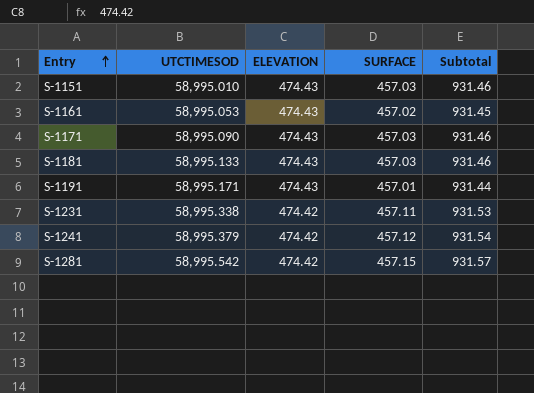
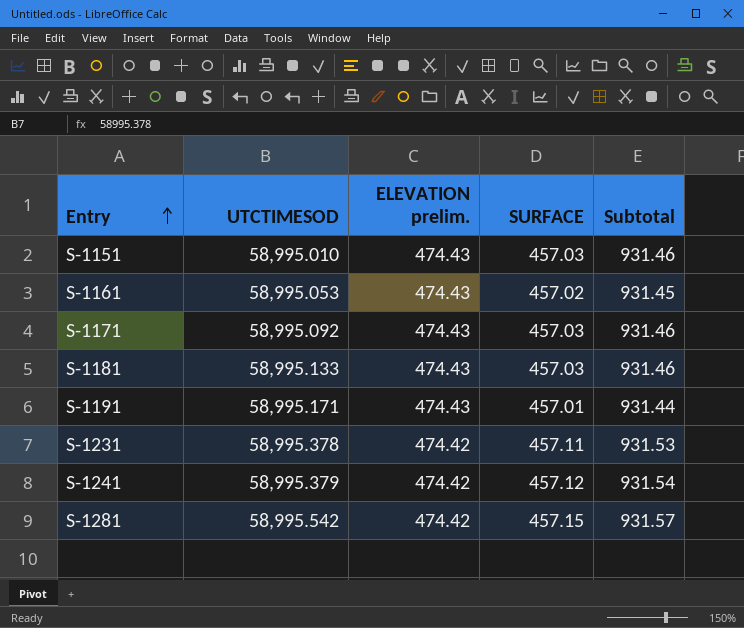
column name: ELEVATION -> ELEVATION prelim.
S-1171 | UTCTIMESOD: 58,995.090 -> 58,995.092
S-1231 | UTCTIMESOD: 58,995.338 -> 58,995.378

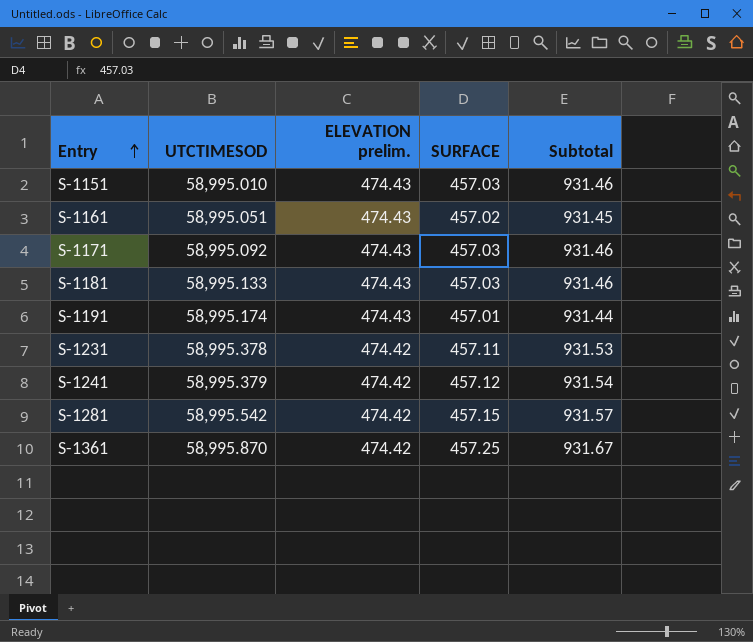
S-1161 | UTCTIMESOD: 58,995.053 -> 58,995.051
S-1191 | UTCTIMESOD: 58,995.171 -> 58,995.174
row S-1361: none -> 58,995.870 | 474.42 | 457.25 | 931.67

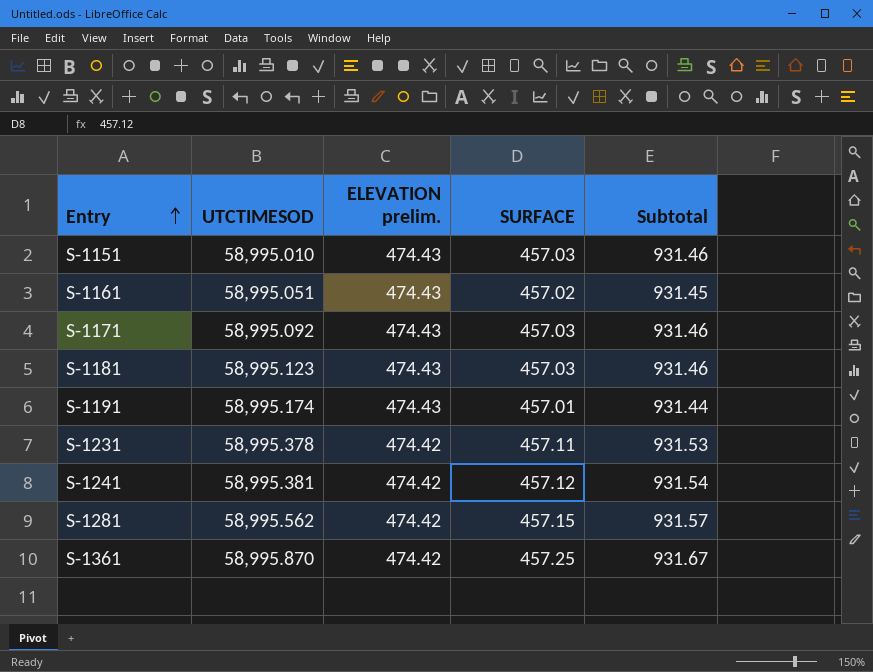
S-1181 | UTCTIMESOD: 58,995.133 -> 58,995.123
S-1241 | UTCTIMESOD: 58,995.379 -> 58,995.381
S-1281 | UTCTIMESOD: 58,995.542 -> 58,995.562

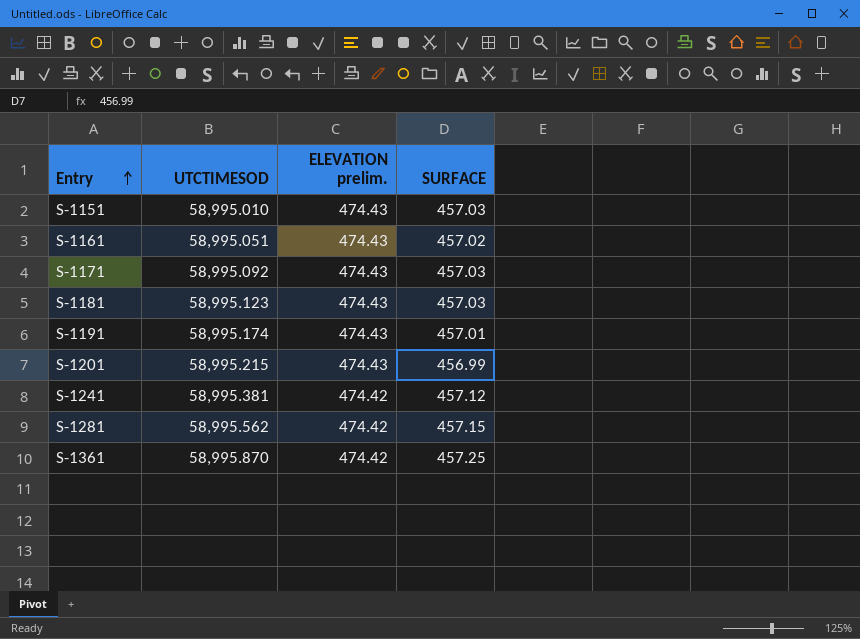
column Subtotal | formula: [ELEVATION prelim.] + [SURFACE] -> none
row S-1231: 58,995.378 | 474.42 | 457.11 | 931.53 -> none
row S-1201: none -> 58,995.215 | 474.43 | 456.99

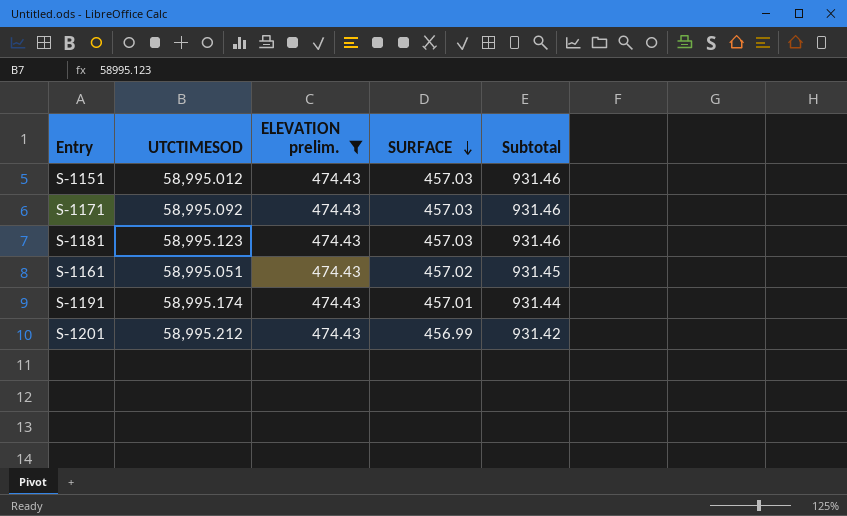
filter: none -> ELEVATION prelim. = 474.43
row order: Entry ascending -> SURFACE descending
column Subtotal | formula: none -> [ELEVATION prelim.] + [SURFACE]
S-1151 | UTCTIMESOD: 58,995.010 -> 58,995.012
S-1201 | UTCTIMESOD: 58,995.215 -> 58,995.212

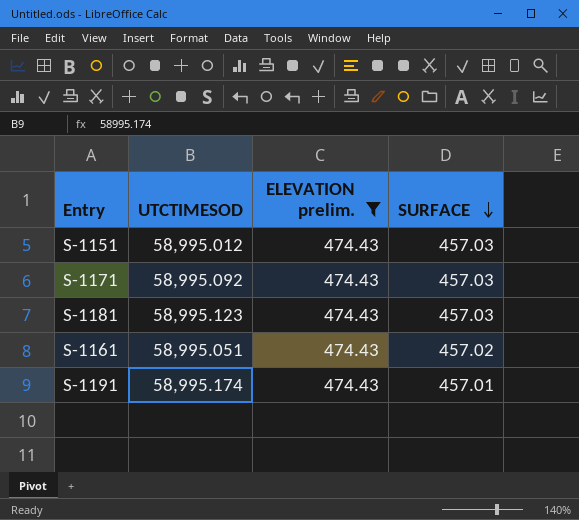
column Subtotal | formula: [ELEVATION prelim.] + [SURFACE] -> none
row S-1201: 58,995.212 | 474.43 | 456.99 | 931.42 -> none

